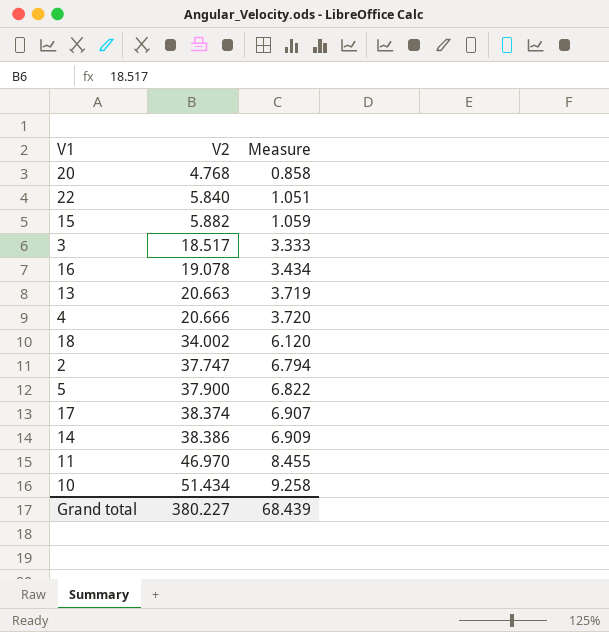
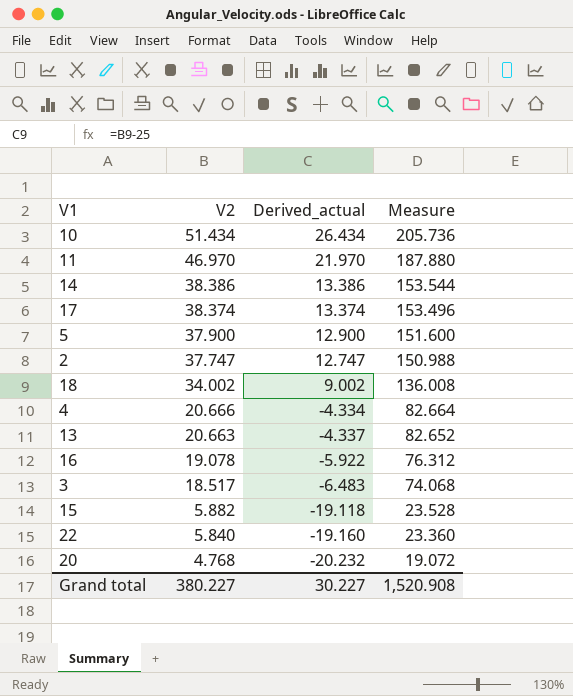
row order: V2 ascending -> V2 descending
column Derived_actual | formula: none -> [V2] - 25
column Measure | formula: [V2] * 0.18 -> [V2] * 4
Grand total | Measure: 68.439 -> 1,520.908

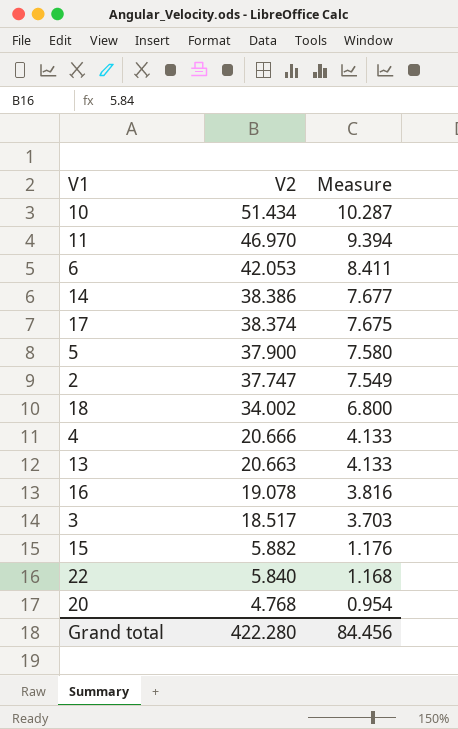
column Derived_actual | formula: [V2] - 25 -> none
column Measure | formula: [V2] * 4 -> [V2] * 0.2
row 6: none -> 42.053 | 8.411
Grand total | V2: 380.227 -> 422.280
Grand total | Measure: 1,520.908 -> 84.456

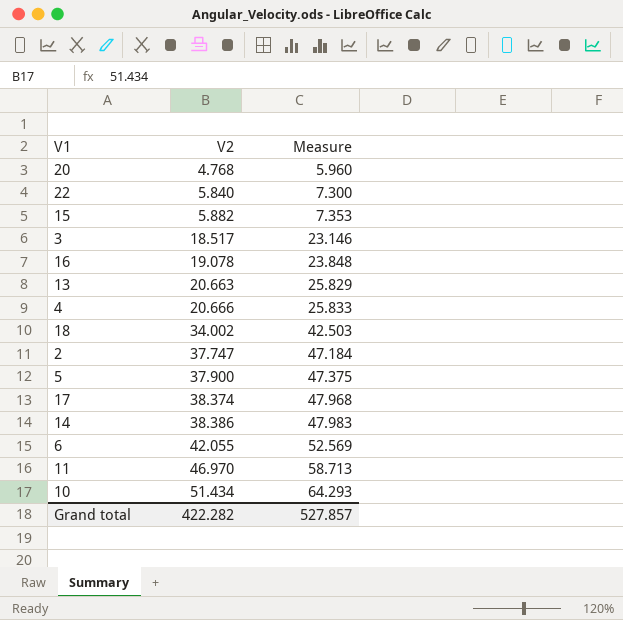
row order: V2 descending -> V2 ascending
column Measure | formula: [V2] * 0.2 -> [V2] * 1.25
6 | V2: 42.053 -> 42.055
Grand total | V2: 422.280 -> 422.282
Grand total | Measure: 84.456 -> 527.857

